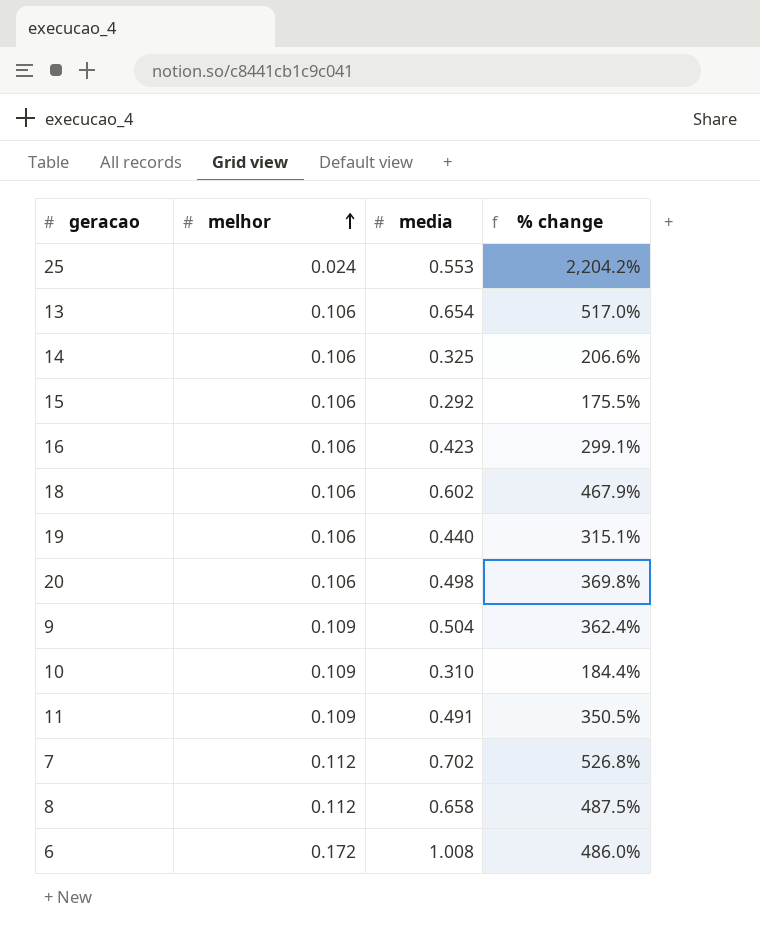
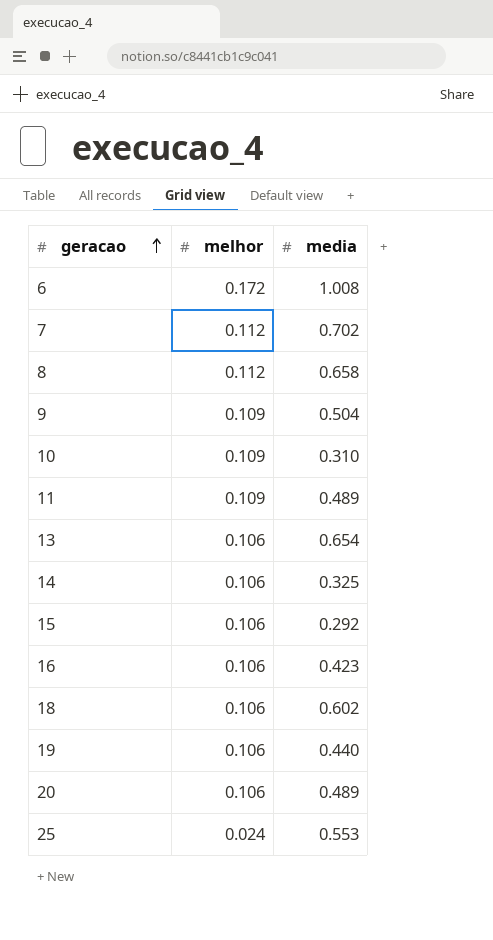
row order: melhor ascending -> geracao ascending
column % change | formula: ([media] - [melhor]) / [melhor] -> none
11 | media: 0.491 -> 0.489
20 | media: 0.498 -> 0.489

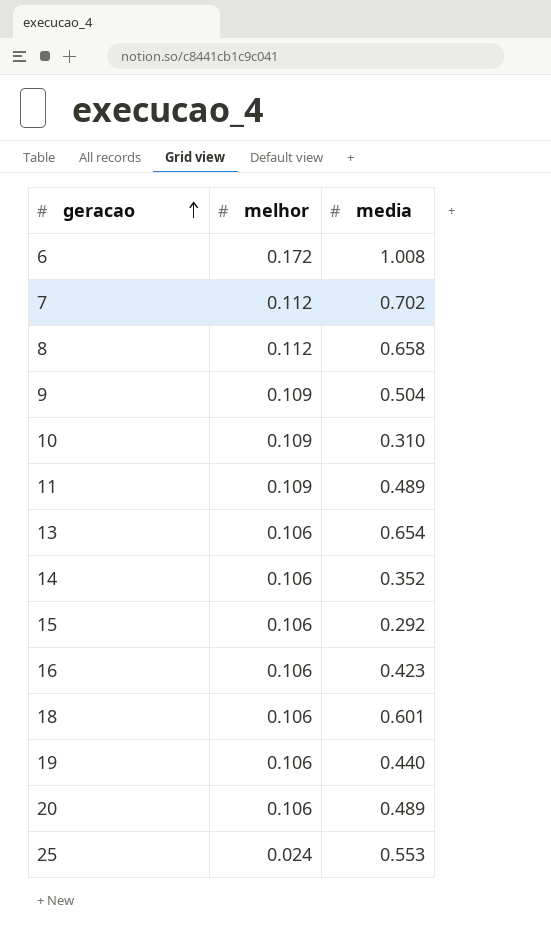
14 | media: 0.325 -> 0.352
18 | media: 0.602 -> 0.601

